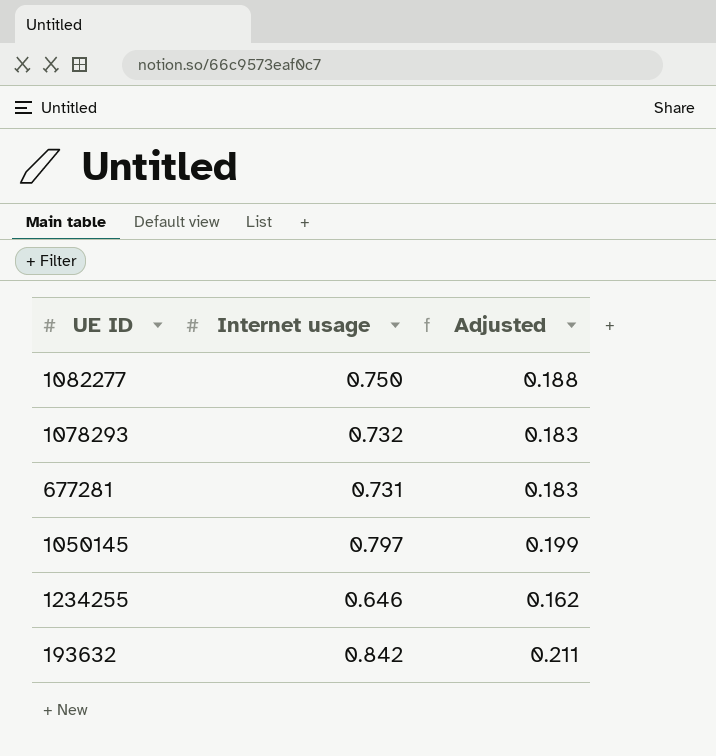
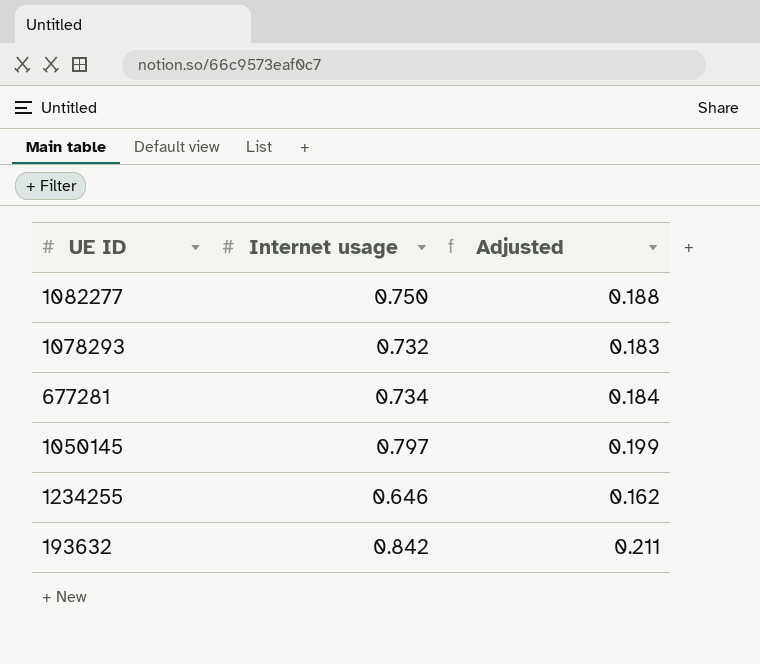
677281 | Internet usage: 0.731 -> 0.734
677281 | Adjusted: 0.183 -> 0.184

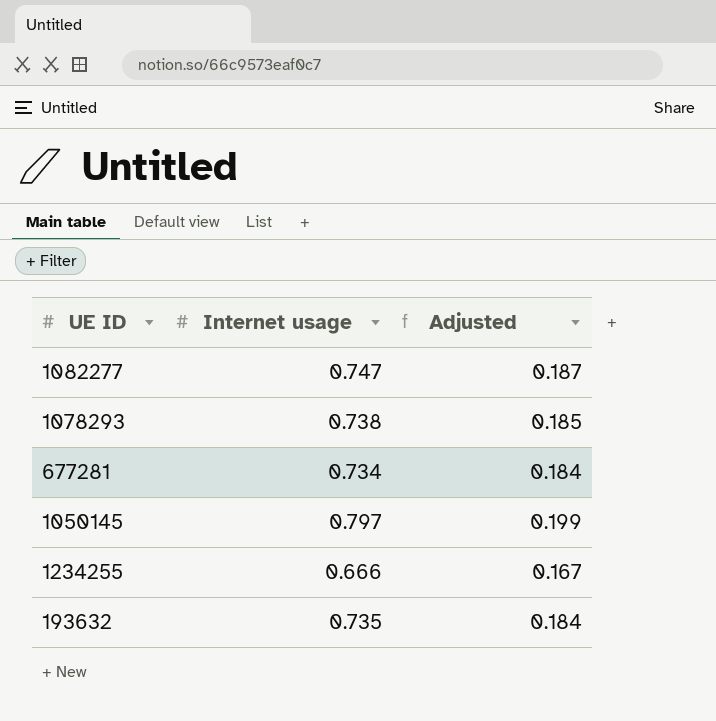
1082277 | Internet usage: 0.750 -> 0.747
1082277 | Adjusted: 0.188 -> 0.187
1078293 | Internet usage: 0.732 -> 0.738
1078293 | Adjusted: 0.183 -> 0.185
1234255 | Internet usage: 0.646 -> 0.666
1234255 | Adjusted: 0.162 -> 0.167
193632 | Internet usage: 0.842 -> 0.735
193632 | Adjusted: 0.211 -> 0.184

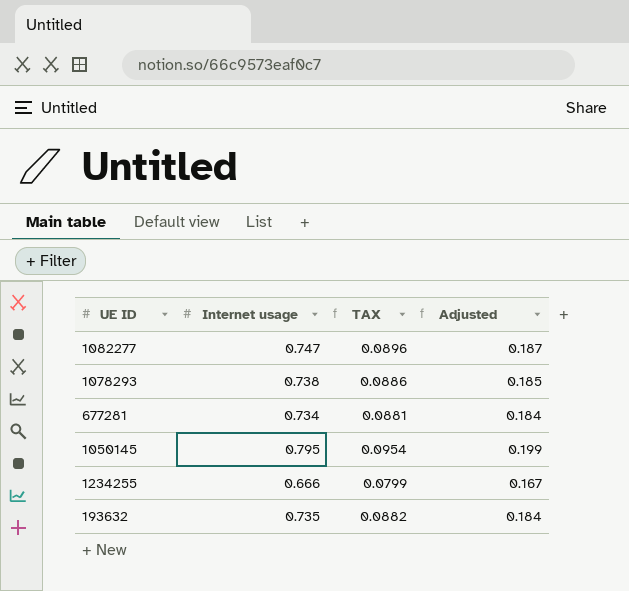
column TAX | formula: none -> [Internet usage] * 0.12
1050145 | Internet usage: 0.797 -> 0.795

